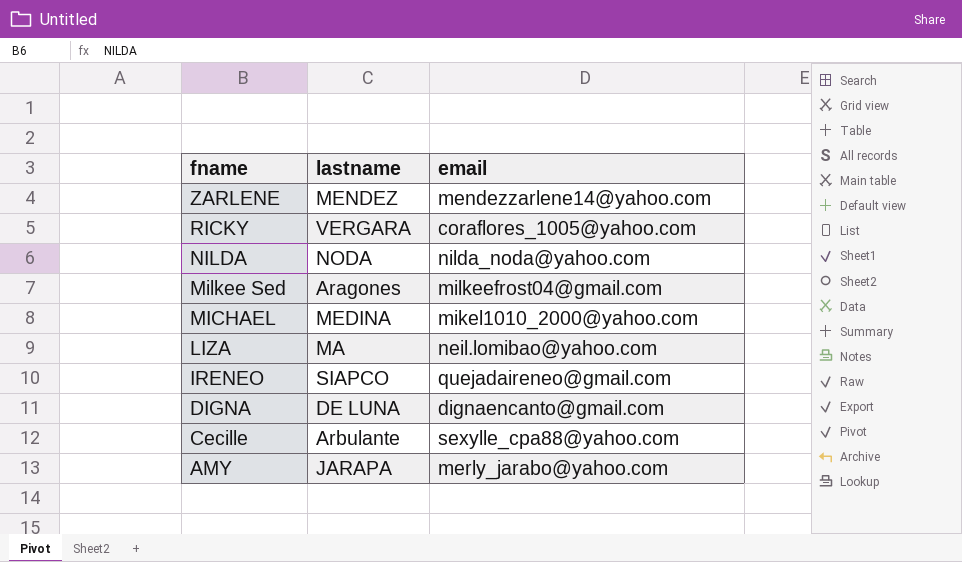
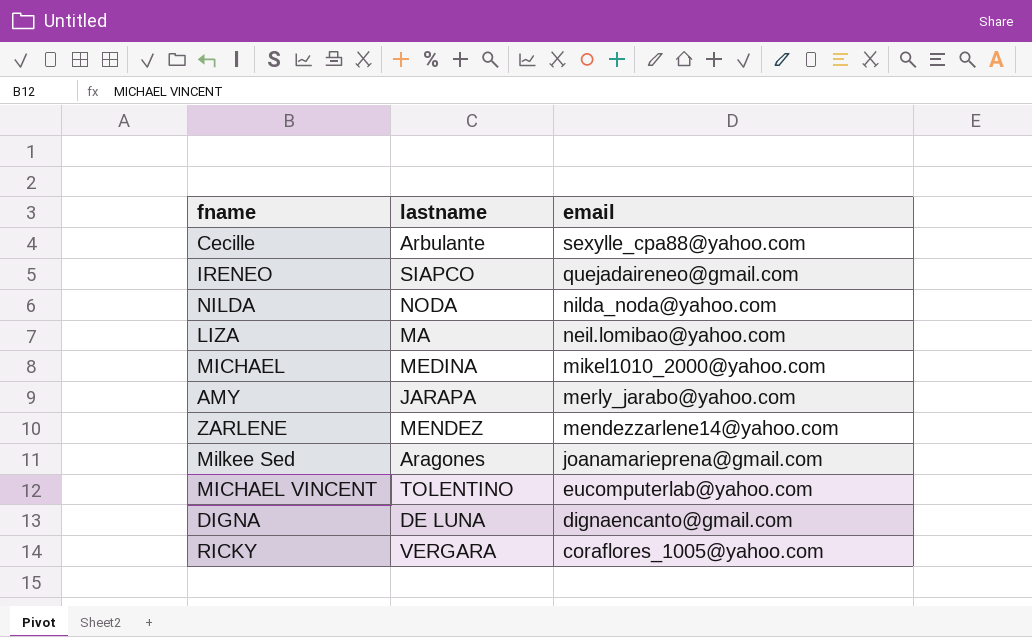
row order: fname descending -> email descending
Milkee Sed | email: milkeefrost04@gmail.com -> joanamarieprena@gmail.com
row MICHAEL VINCENT: none -> TOLENTINO | eucomputerlab@yahoo.com

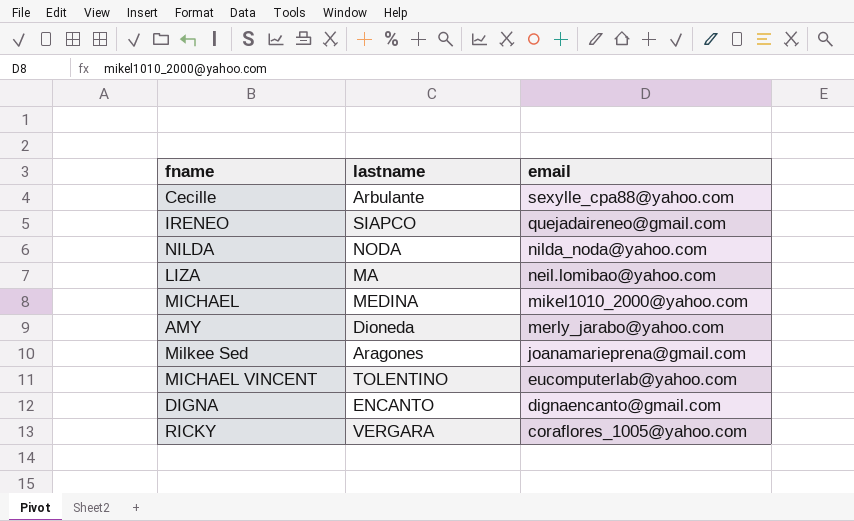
row ZARLENE: MENDEZ | mendezzarlene14@yahoo.com -> none
AMY | lastname: JARAPA -> Dioneda
DIGNA | lastname: DE LUNA -> ENCANTO

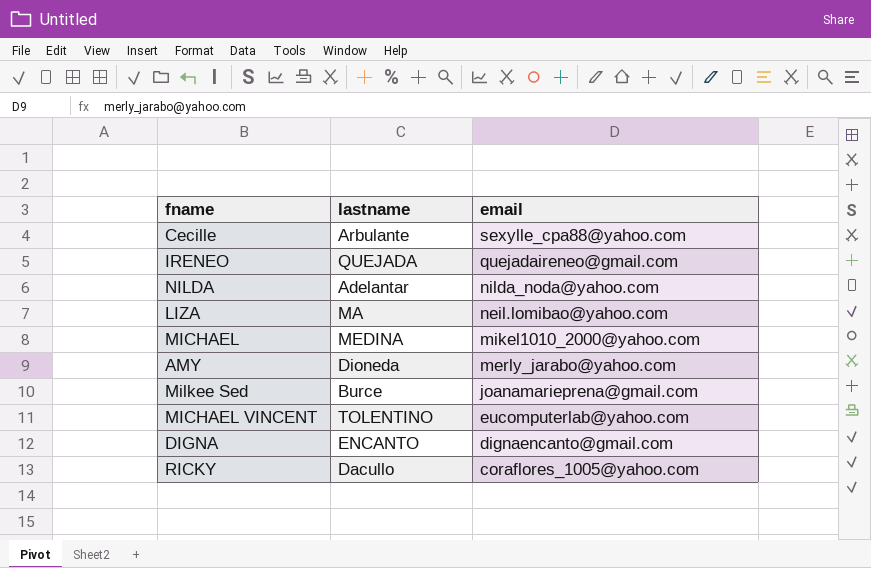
IRENEO | lastname: SIAPCO -> QUEJADA
NILDA | lastname: NODA -> Adelantar
Milkee Sed | lastname: Aragones -> Burce
RICKY | lastname: VERGARA -> Dacullo

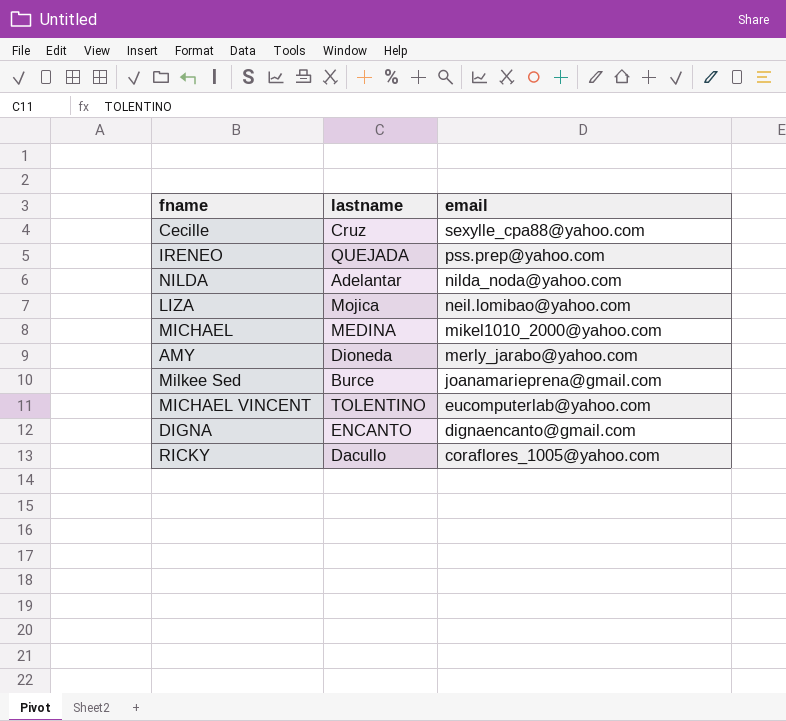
Cecille | lastname: Arbulante -> Cruz
IRENEO | email: quejadaireneo@gmail.com -> pss.prep@yahoo.com
LIZA | lastname: MA -> Mojica

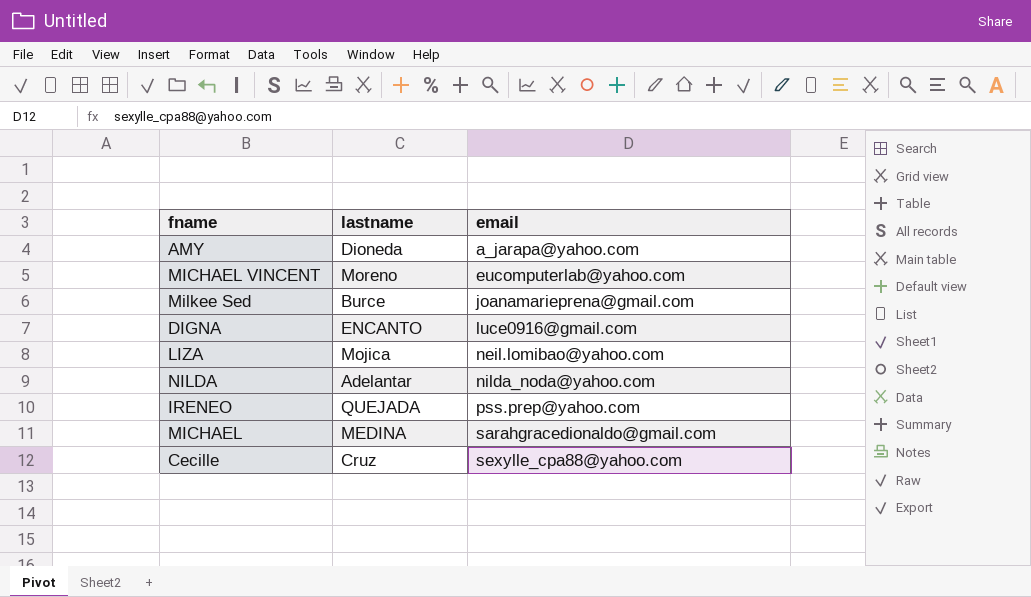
row order: email descending -> email ascending
row RICKY: Dacullo | coraflores_1005@yahoo.com -> none
AMY | email: merly_jarabo@yahoo.com -> a_jarapa@yahoo.com
MICHAEL VINCENT | lastname: TOLENTINO -> Moreno
DIGNA | email: dignaencanto@gmail.com -> luce0916@gmail.com
MICHAEL | email: mikel1010_2000@yahoo.com -> sarahgracedionaldo@gmail.com

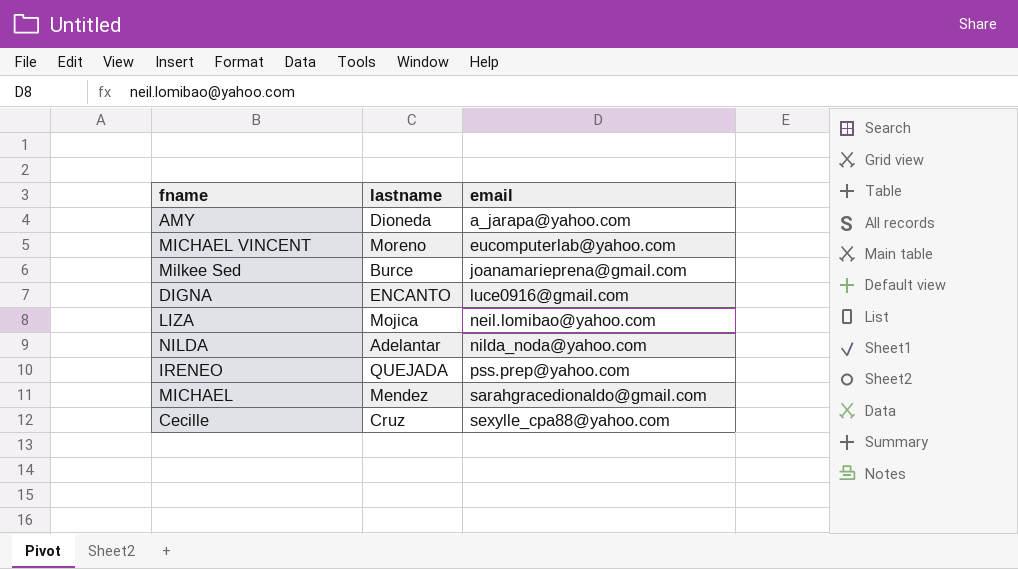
MICHAEL | lastname: MEDINA -> Mendez

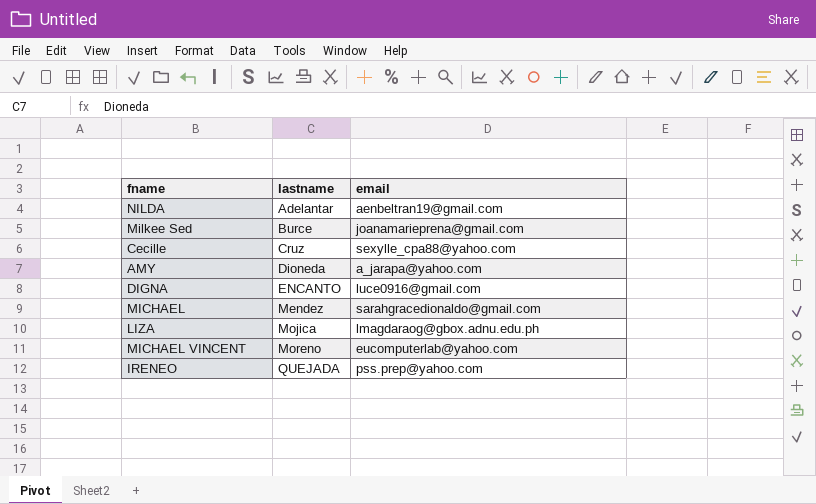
row order: email ascending -> lastname ascending
NILDA | email: nilda_noda@yahoo.com -> aenbeltran19@gmail.com
LIZA | email: neil.lomibao@yahoo.com -> lmagdaraog@gbox.adnu.edu.ph

